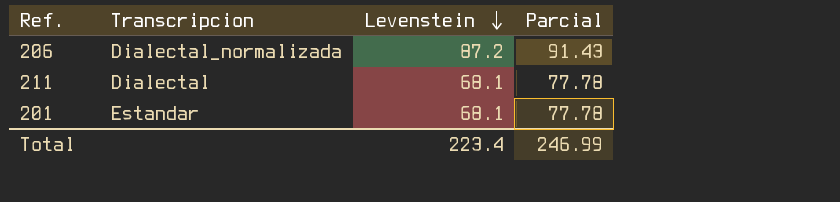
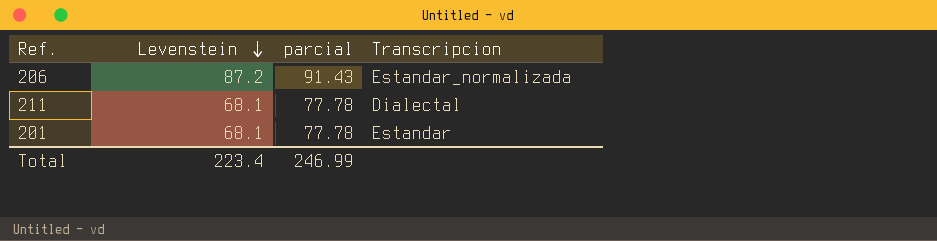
column name: Parcial -> parcial
column Transcripcion | position: 2 -> 4
206 | Transcripcion: Dialectal_normalizada -> Estandar_normalizada

